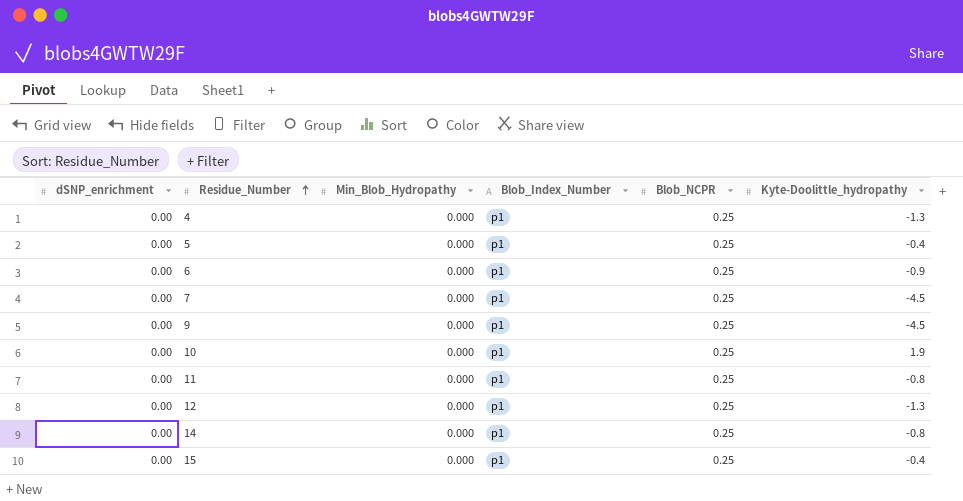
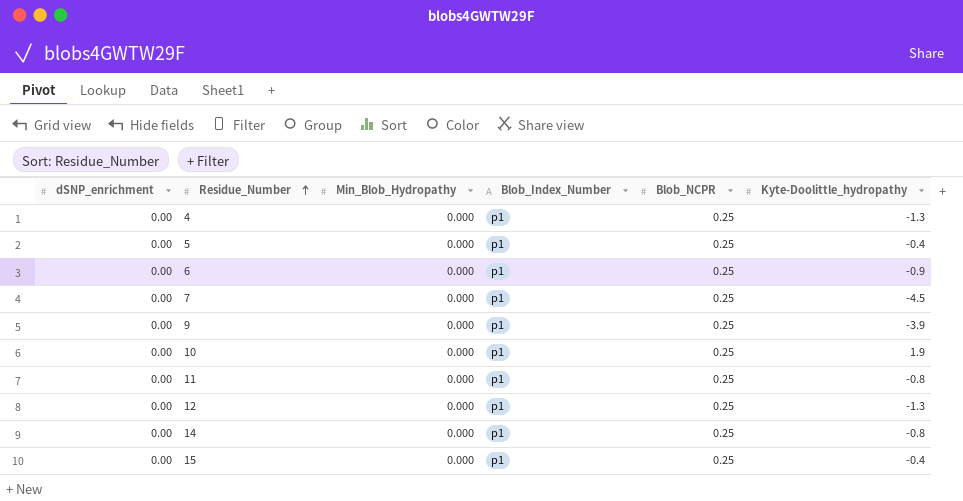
9 | Kyte-Doolittle_hydropathy: -4.5 -> -3.9

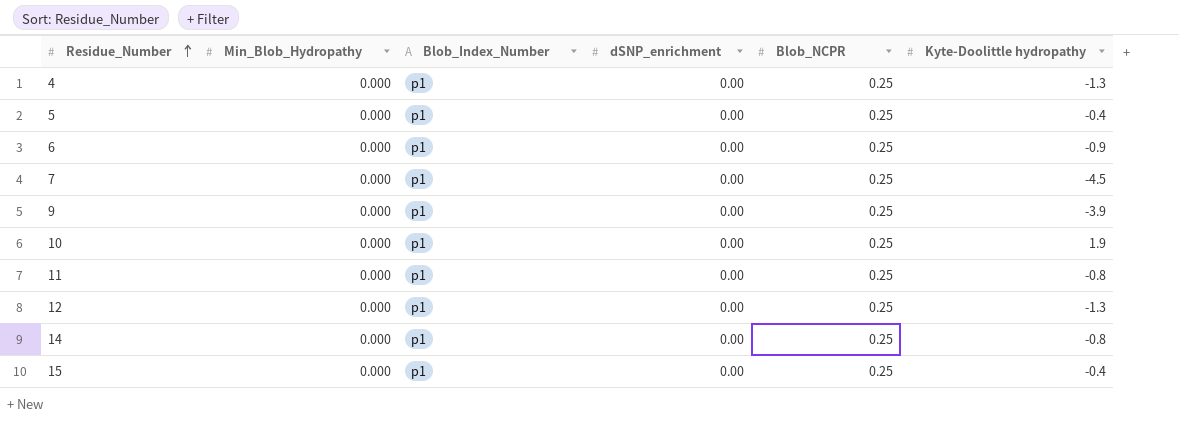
column dSNP_enrichment | position: 1 -> 4
column name: Kyte-Doolittle_hydropathy -> Kyte-Doolittle hydropathy

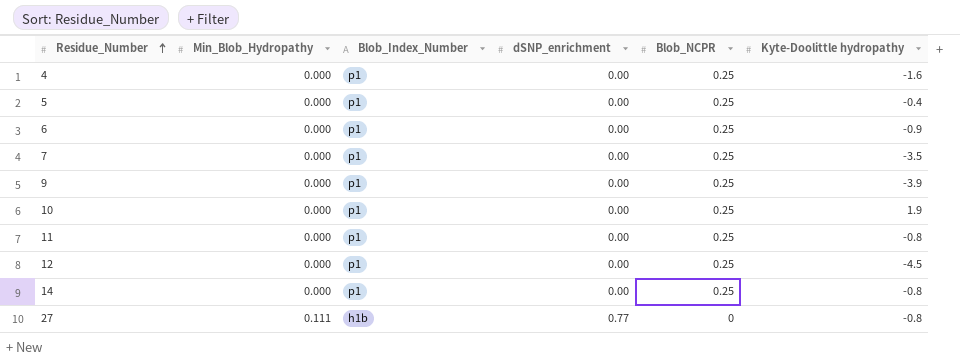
row 15: 0.000 | p1 | 0.00 | 0.25 | -0.4 -> none
4 | Kyte-Doolittle hydropathy: -1.3 -> -1.6
7 | Kyte-Doolittle hydropathy: -4.5 -> -3.5
12 | Kyte-Doolittle hydropathy: -1.3 -> -4.5
row 27: none -> 0.111 | h1b | 0.77 | 0 | -0.8

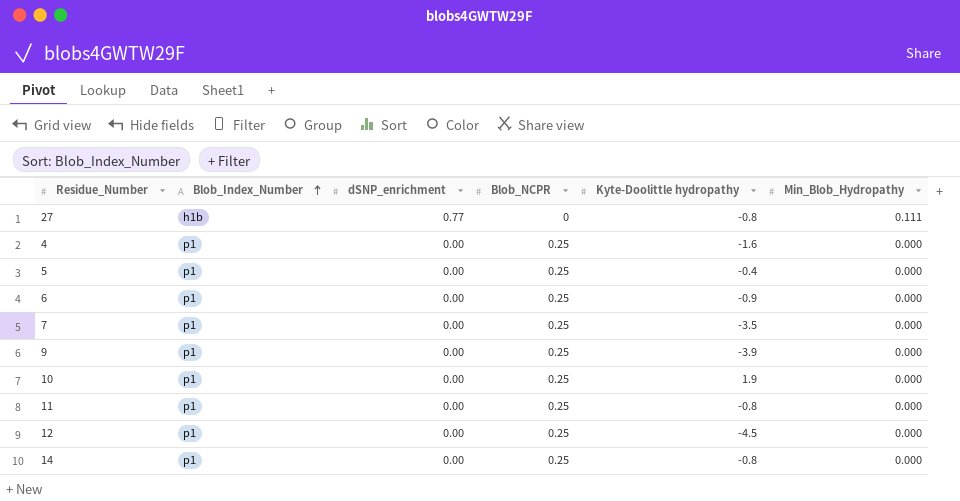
row order: Residue_Number ascending -> Blob_Index_Number ascending
column Min_Blob_Hydropathy | position: 2 -> 6

